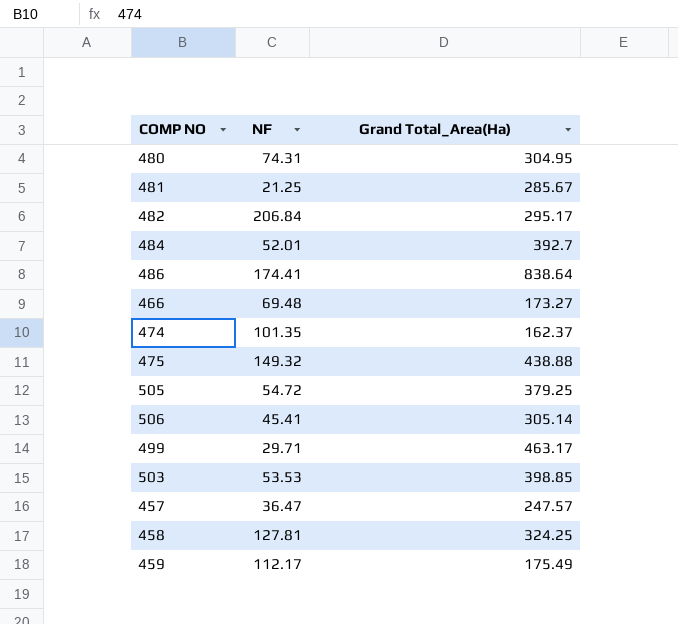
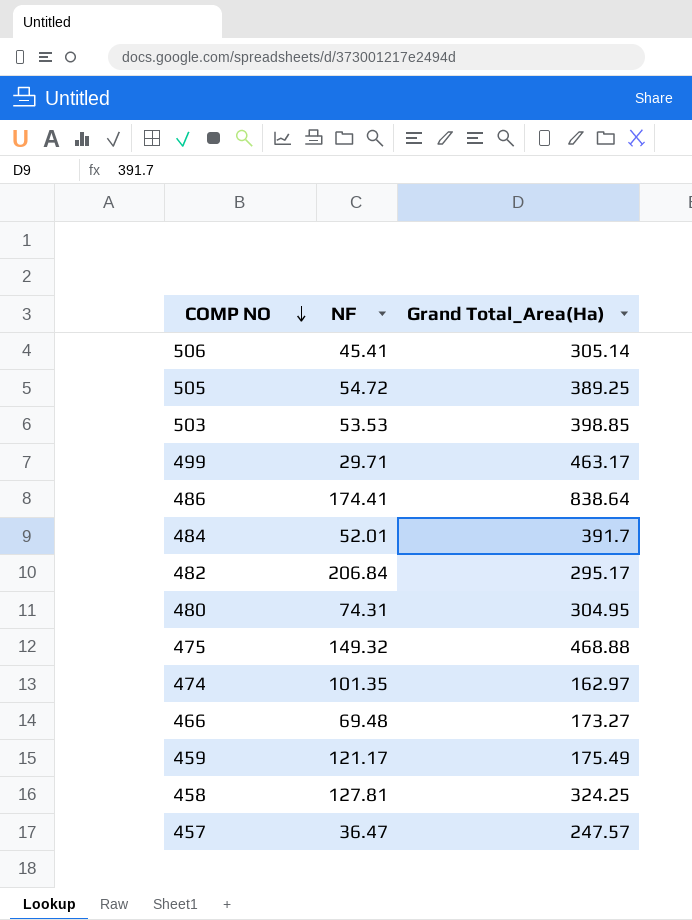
row order: none -> COMP NO descending
row 481: 21.25 | 285.67 -> none
505 | Grand Total_Area(Ha): 379.25 -> 389.25
484 | Grand Total_Area(Ha): 392.7 -> 391.7
475 | Grand Total_Area(Ha): 438.88 -> 468.88
474 | Grand Total_Area(Ha): 162.37 -> 162.97
459 | NF: 112.17 -> 121.17

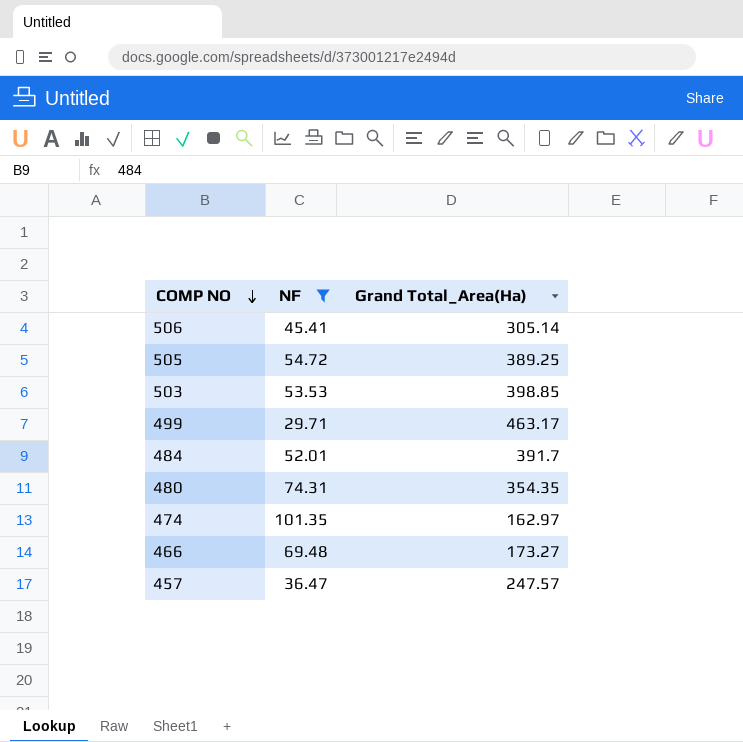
filter: none -> NF <= 101.35
480 | Grand Total_Area(Ha): 304.95 -> 354.35

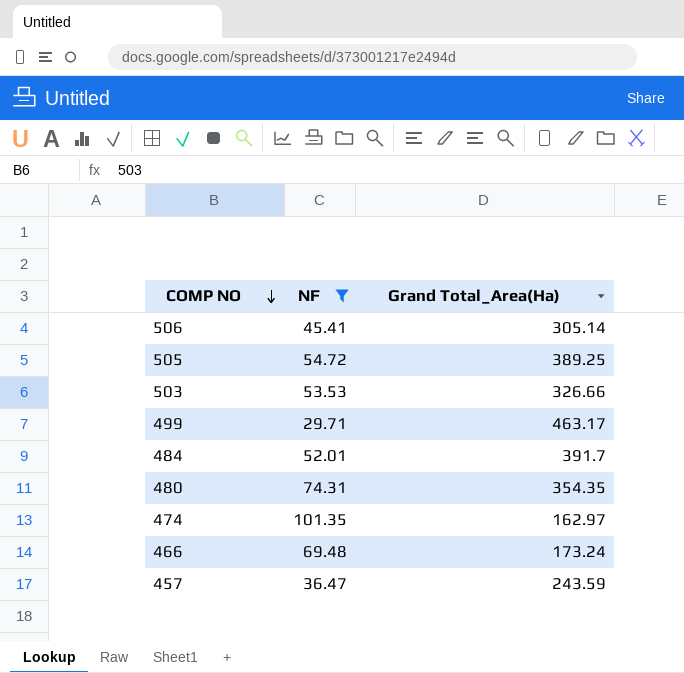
503 | Grand Total_Area(Ha): 398.85 -> 326.66
466 | Grand Total_Area(Ha): 173.27 -> 173.24
457 | Grand Total_Area(Ha): 247.57 -> 243.59

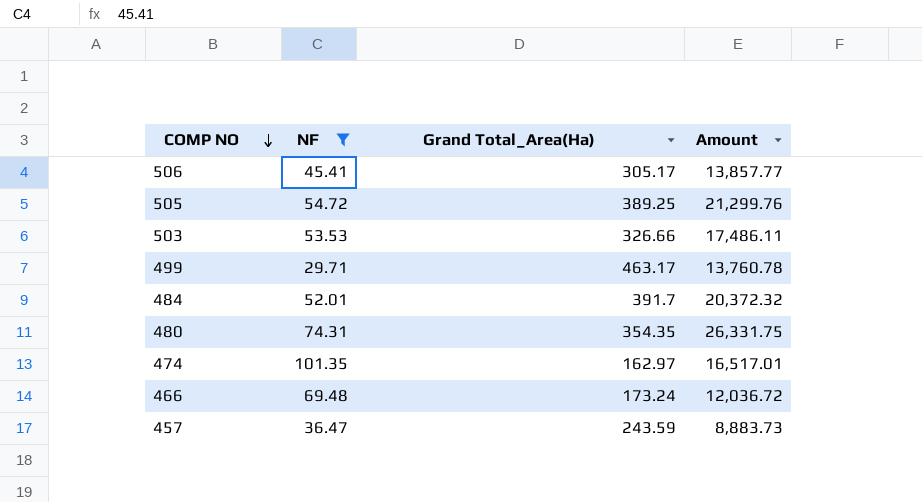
column Amount | formula: none -> [NF] * [Grand Total_Area(Ha)]
506 | Grand Total_Area(Ha): 305.14 -> 305.17

